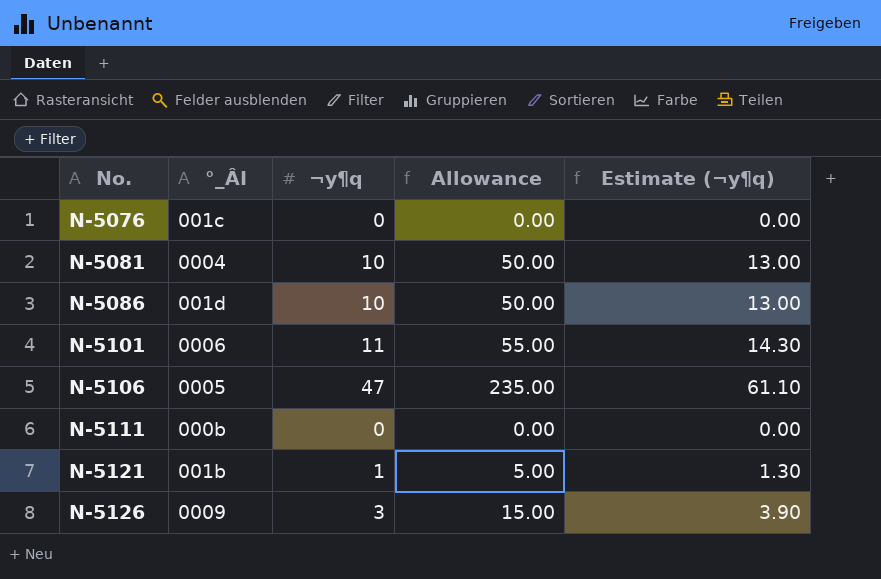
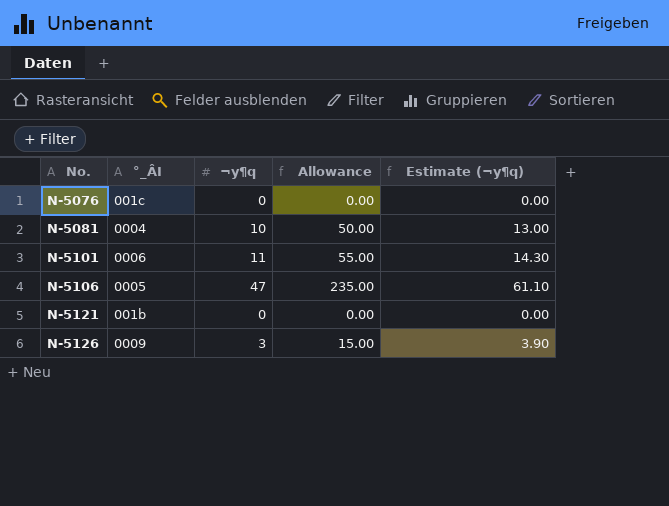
row N-5086: 001d | 10 | 50.00 | 13.00 -> none
row N-5111: 000b | 0 | 0.00 | 0.00 -> none
N-5121 | ¬y¶q: 1 -> 0
N-5121 | Allowance: 5.00 -> 0.00
N-5121 | Estimate (¬y¶q): 1.30 -> 0.00

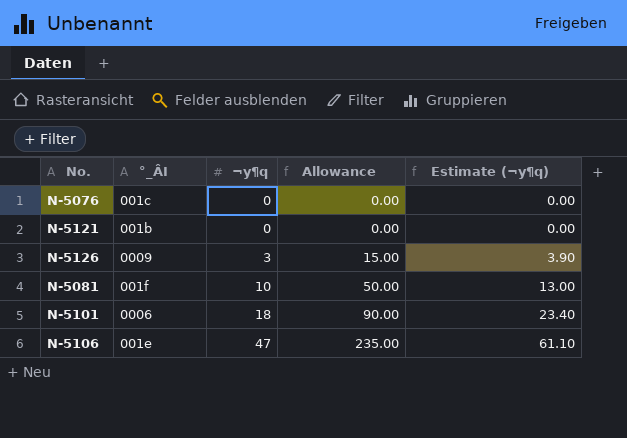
row order: No. ascending -> ¬y¶q ascending
N-5081 | °_ÂI: 0004 -> 001f
N-5101 | ¬y¶q: 11 -> 18
N-5101 | Allowance: 55.00 -> 90.00
N-5101 | Estimate (¬y¶q): 14.30 -> 23.40
N-5106 | °_ÂI: 0005 -> 001e

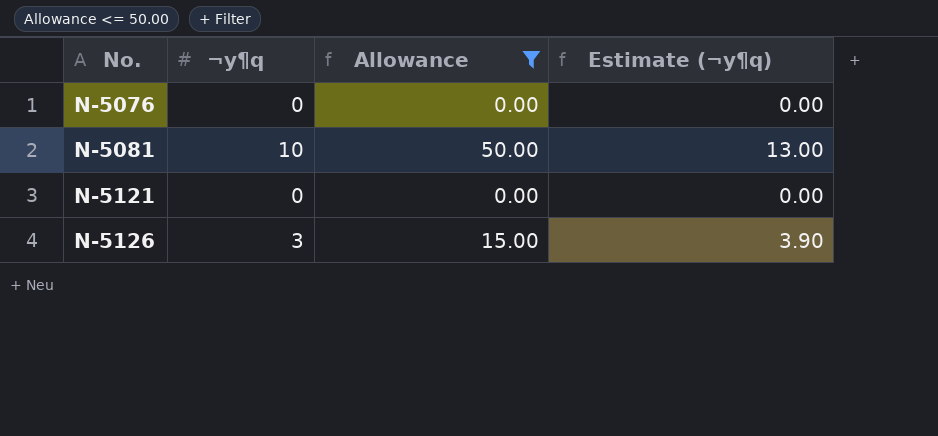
filter: none -> Allowance <= 50.00
row order: ¬y¶q ascending -> No. ascending
column °_ÂI | position: 2 -> none

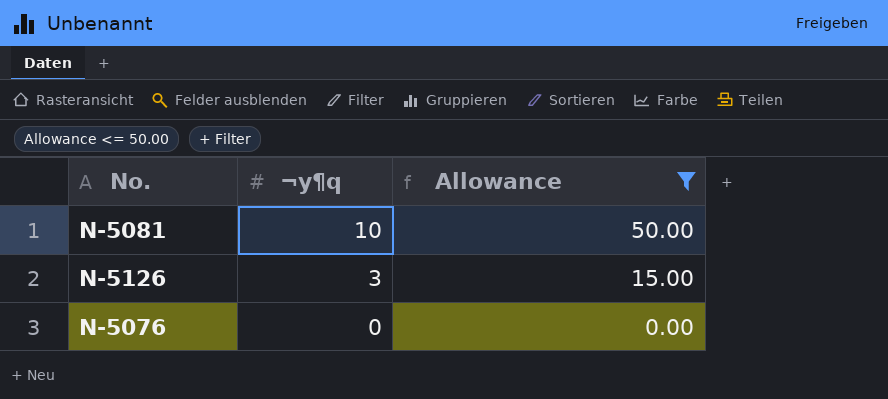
row order: No. ascending -> ¬y¶q descending
column Estimate (¬y¶q) | formula: [¬y¶q] * 1.3 -> none
row N-5121: 0 | 0.00 | 0.00 -> none

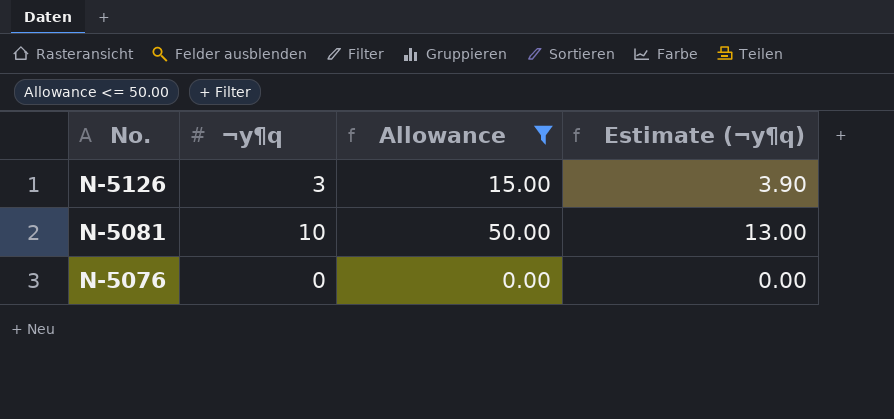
row order: ¬y¶q descending -> No. descending
column Estimate (¬y¶q) | formula: none -> [¬y¶q] * 1.3

